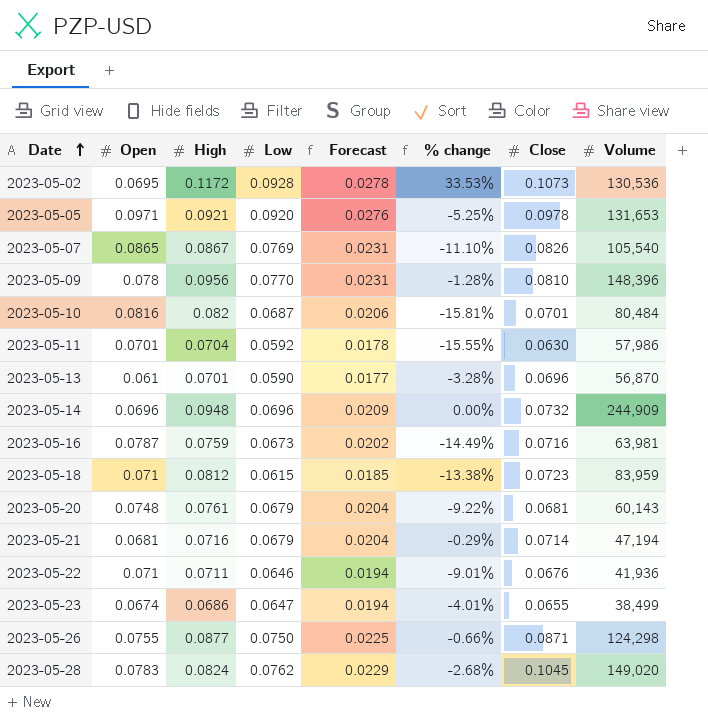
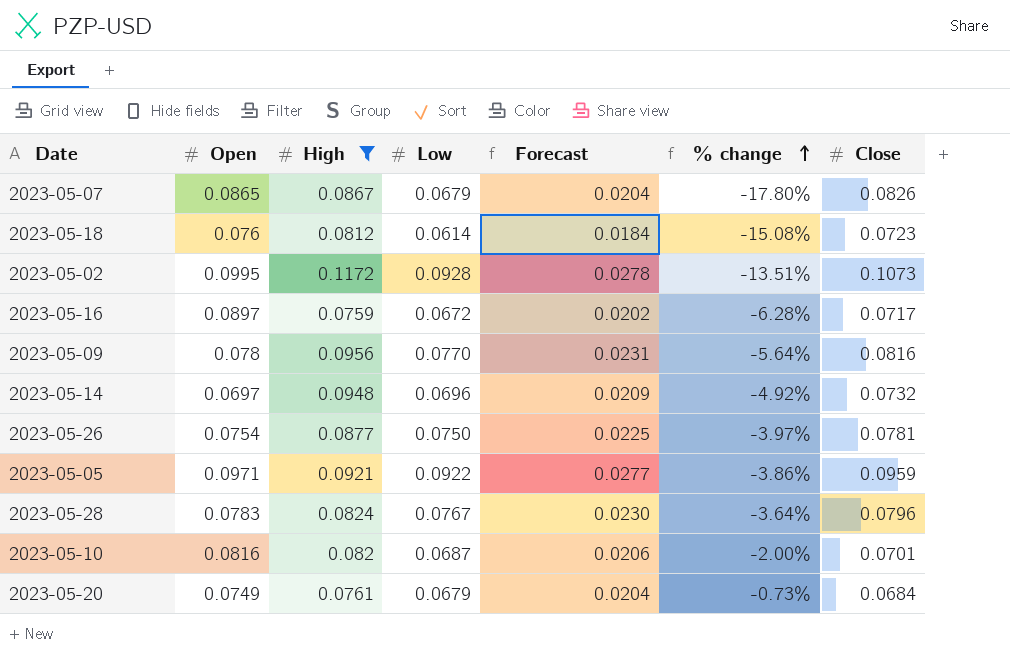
filter: none -> High >= 0.0759
row order: Date ascending -> % change ascending
column Volume | position: 8 -> none
column % change | formula: ([Low] - [Open]) / [Open] -> ([Low] - [Close]) / [Close]
2023-05-07 | Low: 0.0769 -> 0.0679
2023-05-07 | Forecast: 0.0231 -> 0.0204
2023-05-18 | Open: 0.071 -> 0.076
2023-05-18 | Low: 0.0615 -> 0.0614
2023-05-18 | Forecast: 0.0185 -> 0.0184
2023-05-02 | Open: 0.0695 -> 0.0995
2023-05-16 | Open: 0.0787 -> 0.0897
2023-05-16 | Low: 0.0673 -> 0.0672
2023-05-16 | Close: 0.0716 -> 0.0717
2023-05-09 | Close: 0.0810 -> 0.0816
2023-05-14 | Open: 0.0696 -> 0.0697
2023-05-26 | Open: 0.0755 -> 0.0754
2023-05-26 | Close: 0.0871 -> 0.0781
2023-05-05 | Low: 0.0920 -> 0.0922
2023-05-05 | Forecast: 0.0276 -> 0.0277
2023-05-05 | Close: 0.0978 -> 0.0959
2023-05-28 | Low: 0.0762 -> 0.0767
2023-05-28 | Forecast: 0.0229 -> 0.0230
2023-05-28 | Close: 0.1045 -> 0.0796
2023-05-20 | Open: 0.0748 -> 0.0749
2023-05-20 | Close: 0.0681 -> 0.0684

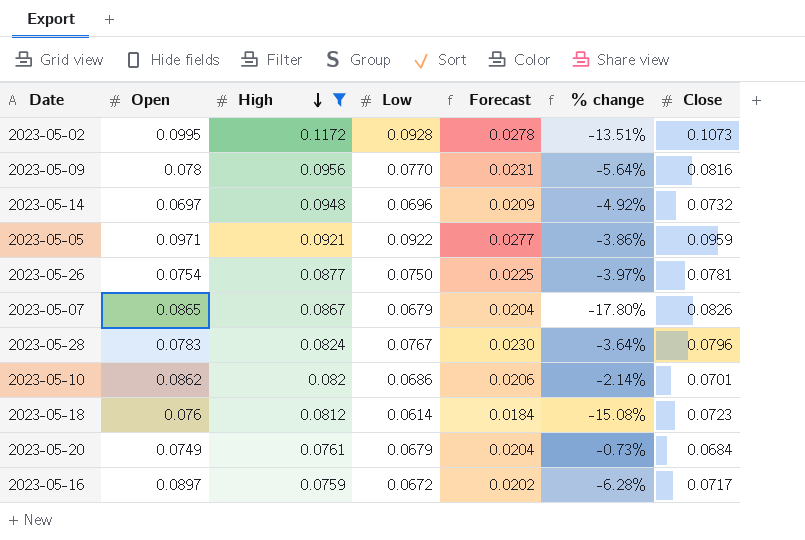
row order: % change ascending -> High descending
2023-05-10 | Open: 0.0816 -> 0.0862
2023-05-10 | Low: 0.0687 -> 0.0686
2023-05-10 | % change: -2.00% -> -2.14%

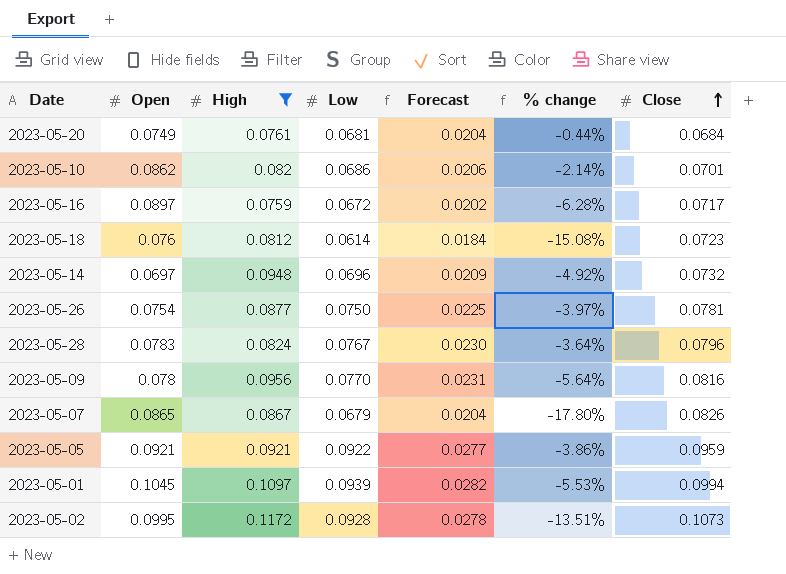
row order: High descending -> Close ascending
2023-05-20 | Low: 0.0679 -> 0.0681
2023-05-20 | % change: -0.73% -> -0.44%
2023-05-05 | Open: 0.0971 -> 0.0921
row 2023-05-01: none -> 0.1045 | 0.1097 | 0.0939 | 0.0282 | -5.53% | 0.0994

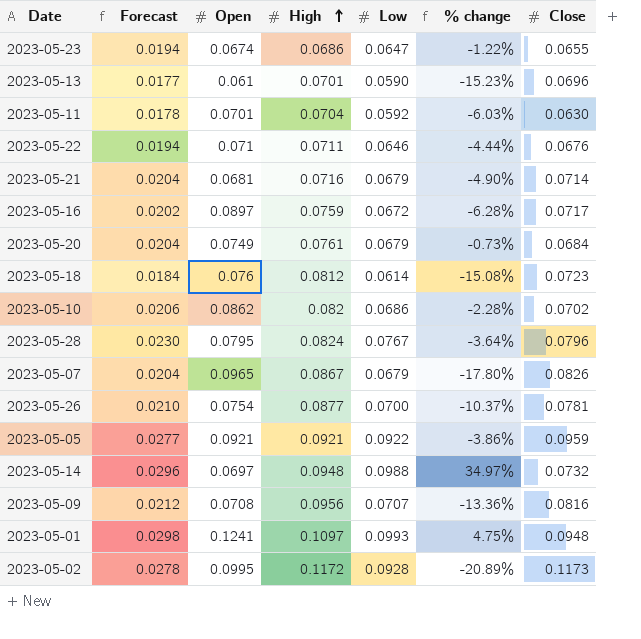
filter: High >= 0.0759 -> none
row order: Close ascending -> High ascending
column Forecast | position: 5 -> 2
2023-05-20 | Low: 0.0681 -> 0.0679
2023-05-20 | % change: -0.44% -> -0.73%
2023-05-10 | % change: -2.14% -> -2.28%
2023-05-10 | Close: 0.0701 -> 0.0702
2023-05-28 | Open: 0.0783 -> 0.0795
2023-05-07 | Open: 0.0865 -> 0.0965
2023-05-26 | Forecast: 0.0225 -> 0.0210
2023-05-26 | Low: 0.0750 -> 0.0700
2023-05-26 | % change: -3.97% -> -10.37%
2023-05-14 | Forecast: 0.0209 -> 0.0296
2023-05-14 | Low: 0.0696 -> 0.0988
2023-05-14 | % change: -4.92% -> 34.97%
2023-05-09 | Forecast: 0.0231 -> 0.0212
2023-05-09 | Open: 0.078 -> 0.0708
2023-05-09 | Low: 0.0770 -> 0.0707
2023-05-09 | % change: -5.64% -> -13.36%
2023-05-01 | Forecast: 0.0282 -> 0.0298
2023-05-01 | Open: 0.1045 -> 0.1241
2023-05-01 | Low: 0.0939 -> 0.0993
2023-05-01 | % change: -5.53% -> 4.75%
2023-05-01 | Close: 0.0994 -> 0.0948
2023-05-02 | % change: -13.51% -> -20.89%
2023-05-02 | Close: 0.1073 -> 0.1173

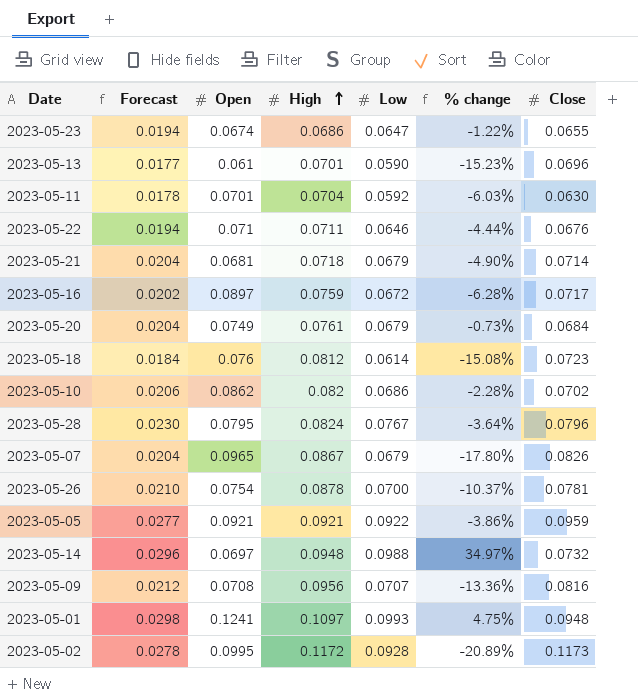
2023-05-21 | High: 0.0716 -> 0.0718
2023-05-26 | High: 0.0877 -> 0.0878

